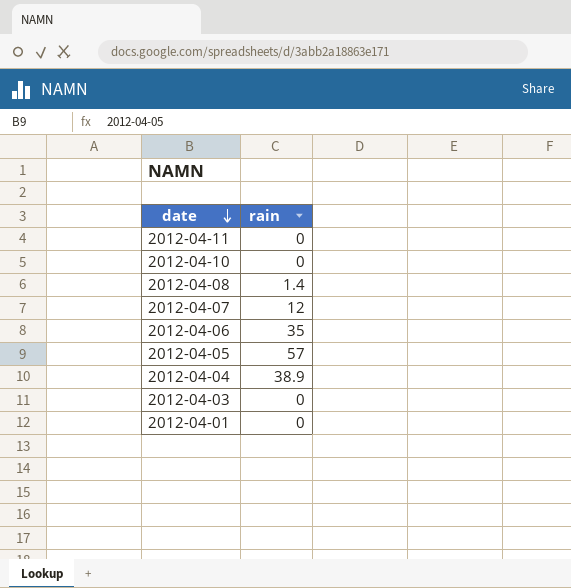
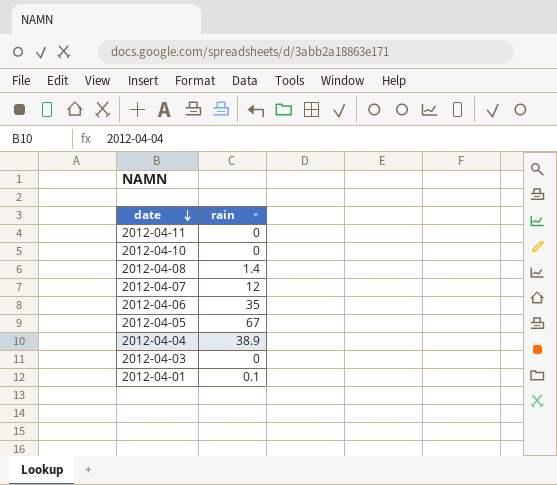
2012-04-05 | rain: 57 -> 67
2012-04-01 | rain: 0 -> 0.1

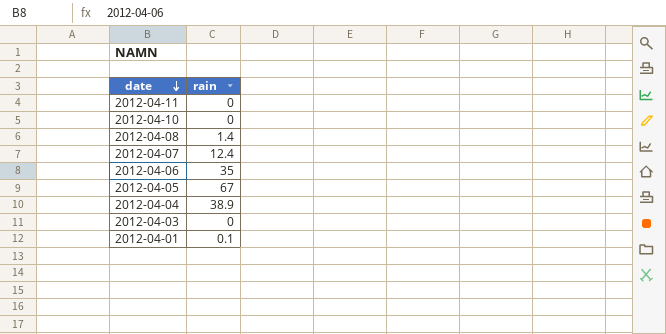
2012-04-07 | rain: 12 -> 12.4

